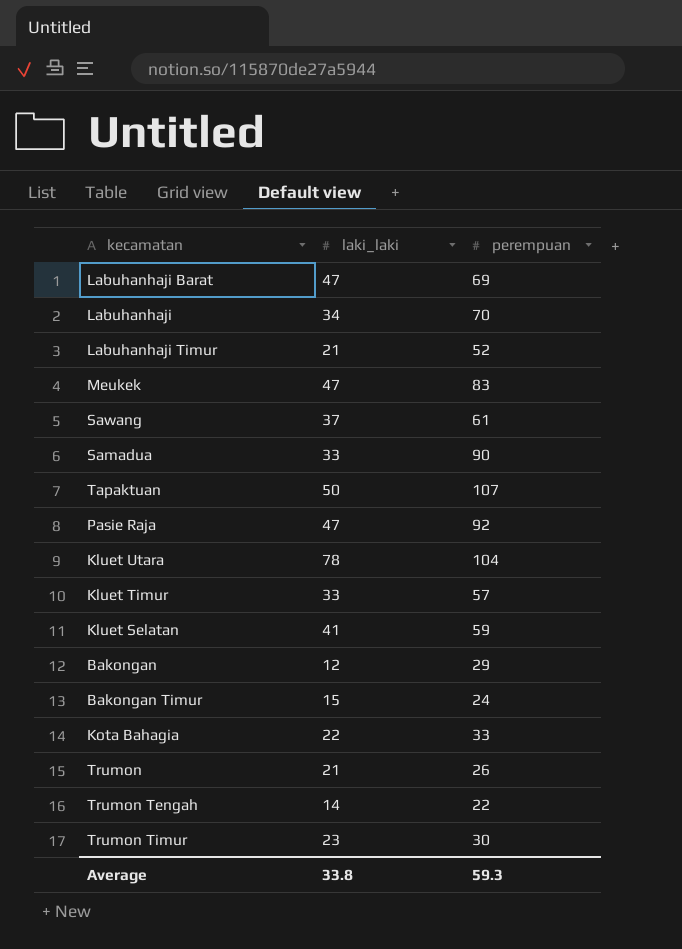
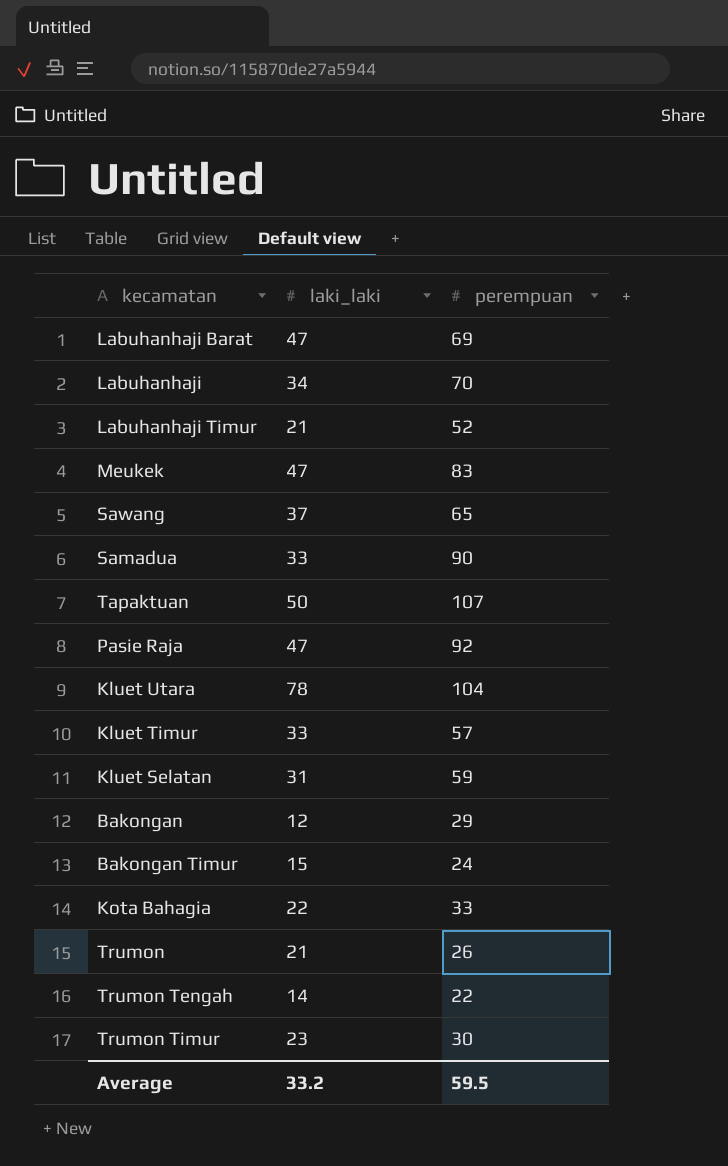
Sawang | perempuan: 61 -> 65
Kluet Selatan | laki_laki: 41 -> 31
Average | laki_laki: 33.8 -> 33.2
Average | perempuan: 59.3 -> 59.5

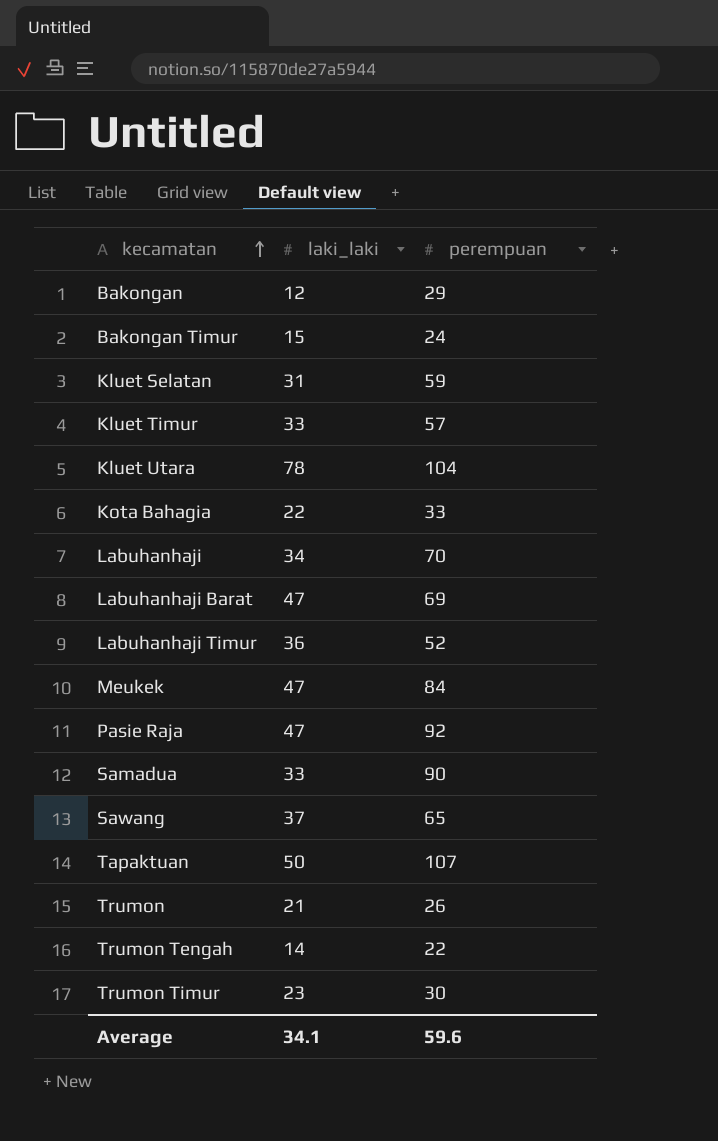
row order: none -> kecamatan ascending
Labuhanhaji Timur | laki_laki: 21 -> 36
Meukek | perempuan: 83 -> 84
Average | laki_laki: 33.2 -> 34.1
Average | perempuan: 59.5 -> 59.6

